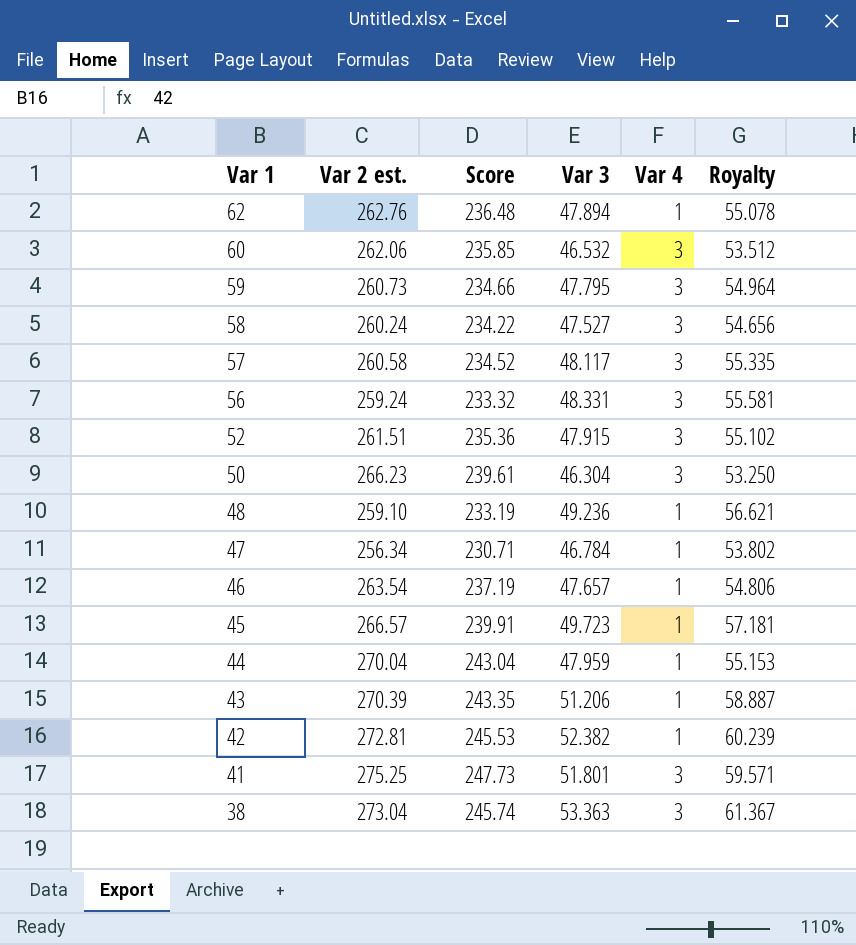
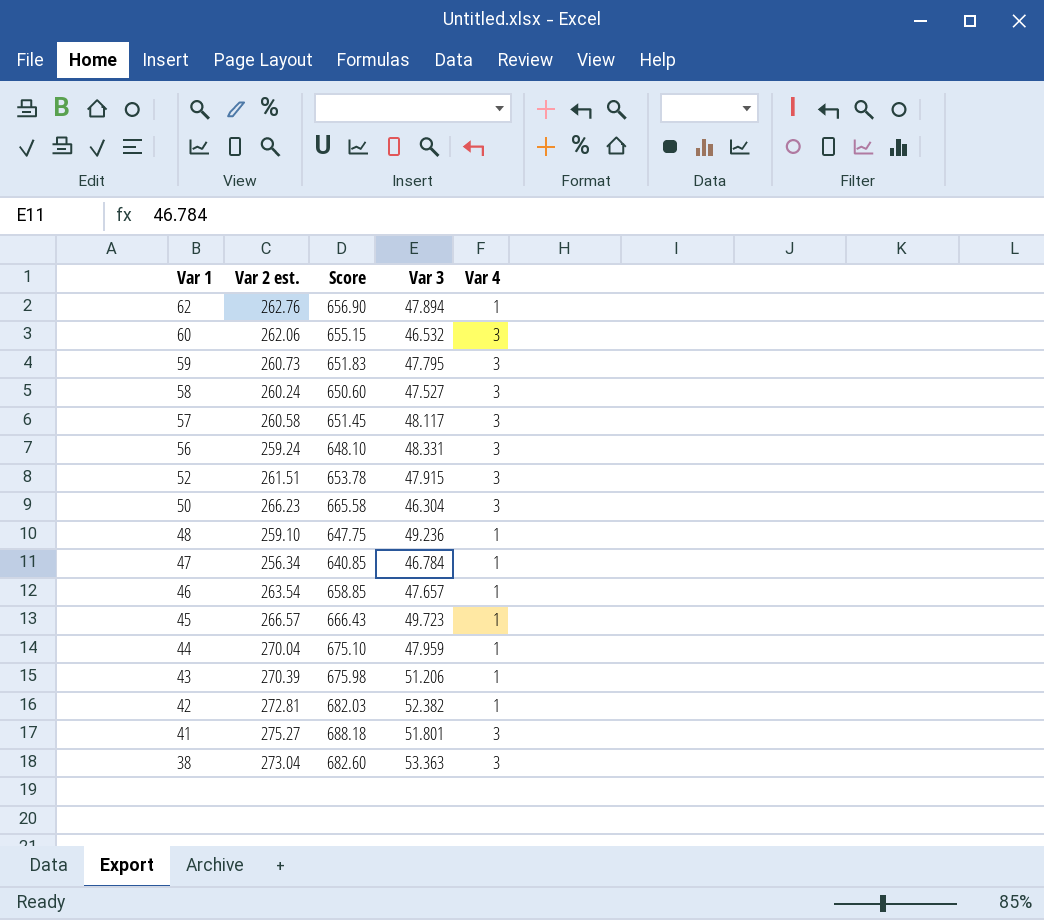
column Royalty | formula: [Var 3] * 1.15 -> none
column Score | formula: [Var 2 est.] * 0.9 -> [Var 2 est.] * 2.5
41 | Var 2 est.: 275.25 -> 275.27

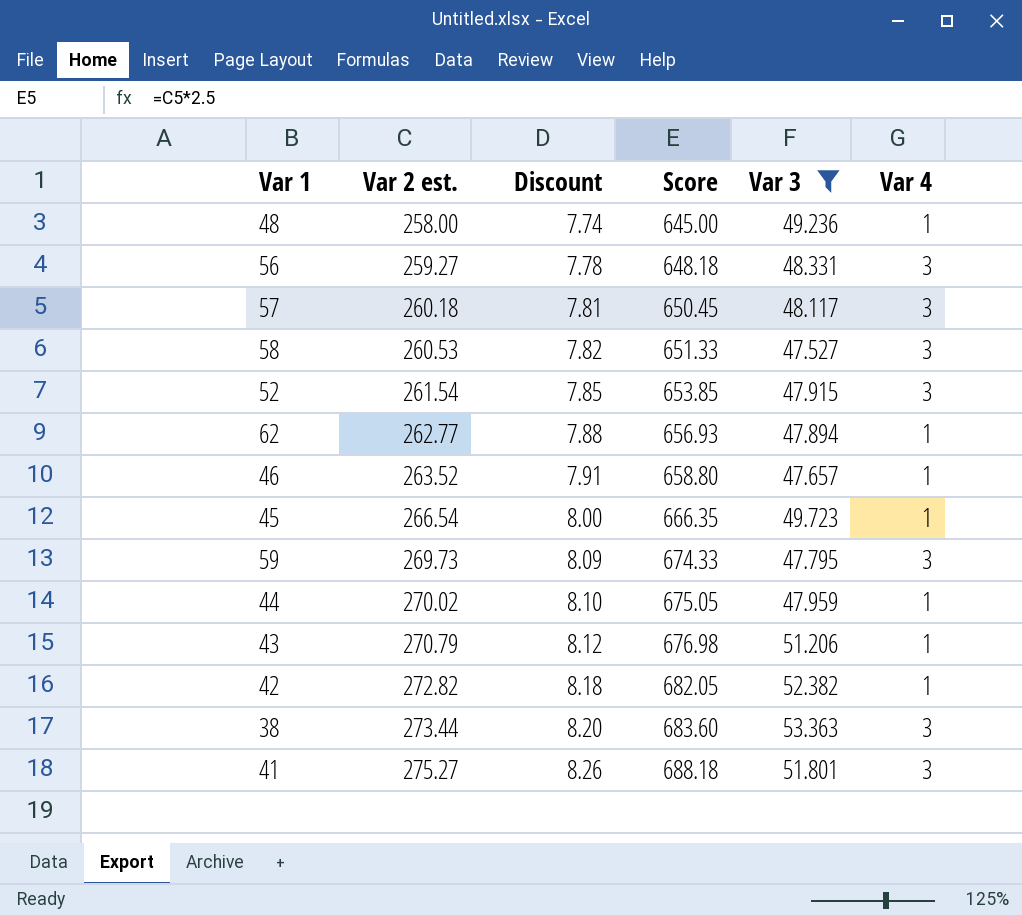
filter: none -> Var 3 >= 47.527
row order: Var 1 descending -> Var 2 est. ascending
column Discount | formula: none -> [Var 2 est.] * 0.03
48 | Var 2 est.: 259.10 -> 258.00
48 | Score: 647.75 -> 645.00
56 | Var 2 est.: 259.24 -> 259.27
56 | Score: 648.10 -> 648.18
57 | Var 2 est.: 260.58 -> 260.18
57 | Score: 651.45 -> 650.45
58 | Var 2 est.: 260.24 -> 260.53
58 | Score: 650.60 -> 651.33
52 | Var 2 est.: 261.51 -> 261.54
52 | Score: 653.78 -> 653.85
62 | Var 2 est.: 262.76 -> 262.77
62 | Score: 656.90 -> 656.93
46 | Var 2 est.: 263.54 -> 263.52
46 | Score: 658.85 -> 658.80
45 | Var 2 est.: 266.57 -> 266.54
45 | Score: 666.43 -> 666.35
59 | Var 2 est.: 260.73 -> 269.73
59 | Score: 651.83 -> 674.33
44 | Var 2 est.: 270.04 -> 270.02
44 | Score: 675.10 -> 675.05
43 | Var 2 est.: 270.39 -> 270.79
43 | Score: 675.98 -> 676.98
42 | Var 2 est.: 272.81 -> 272.82
42 | Score: 682.03 -> 682.05
38 | Var 2 est.: 273.04 -> 273.44
38 | Score: 682.60 -> 683.60

